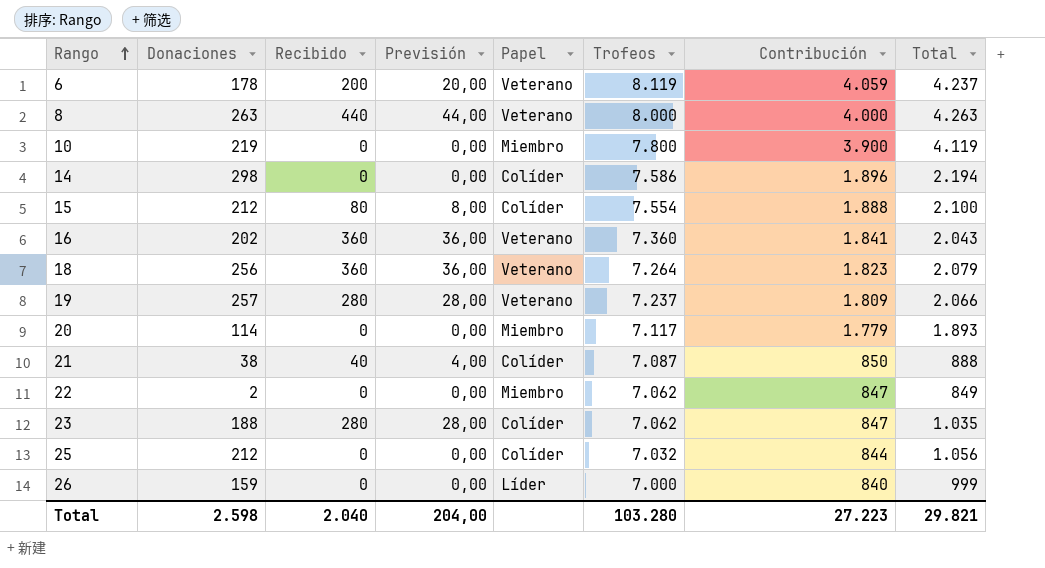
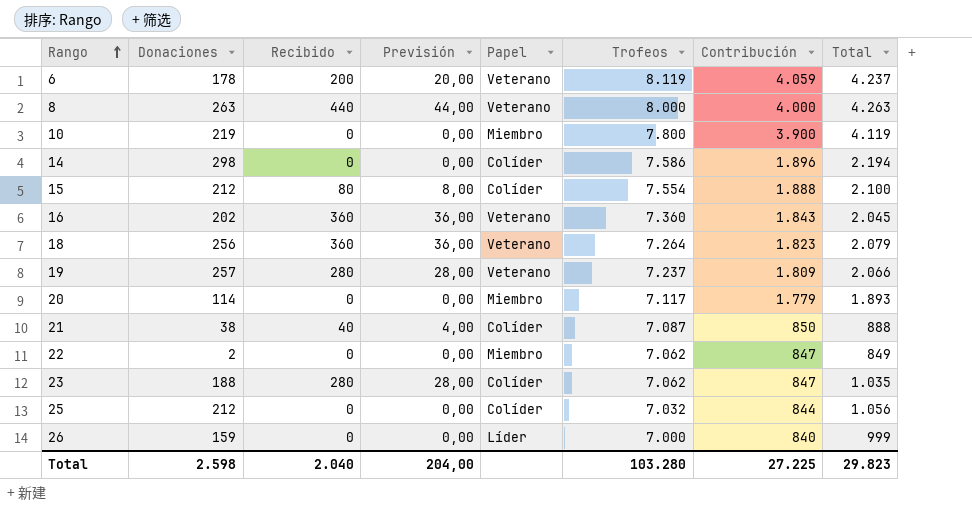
16 | Contribución: 1.841 -> 1.843
16 | Total: 2.043 -> 2.045
Total | Contribución: 27.223 -> 27.225
Total | Total: 29.821 -> 29.823

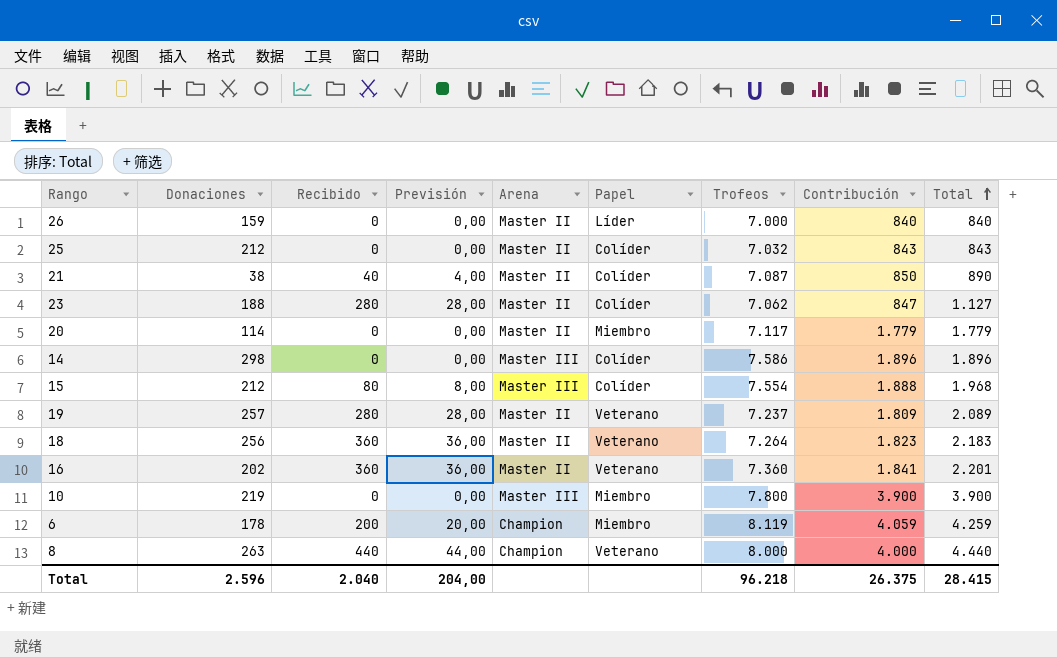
row order: Rango ascending -> Total ascending
column Arena | position: none -> 5
column Total | formula: [Donaciones] + [Contribución] -> [Recibido] + [Contribución]
row 22: 2 | 0 | 0,00 | Miembro | 7.062 | 847 | 849 -> none
25 | Contribución: 844 -> 843
16 | Contribución: 1.843 -> 1.841
6 | Papel: Veterano -> Miembro
Total | Donaciones: 2.598 -> 2.596
Total | Trofeos: 103.280 -> 96.218
Total | Contribución: 27.225 -> 26.375
Total | Total: 29.823 -> 28.415

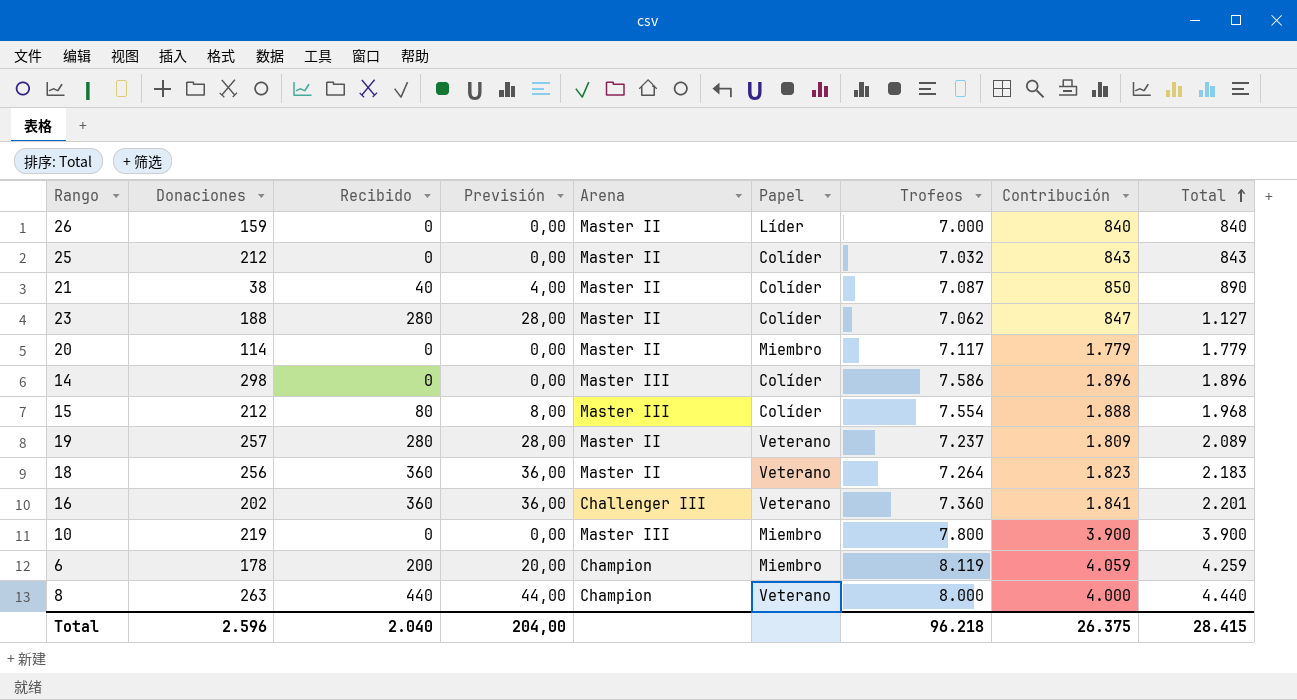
16 | Arena: Master II -> Challenger III

